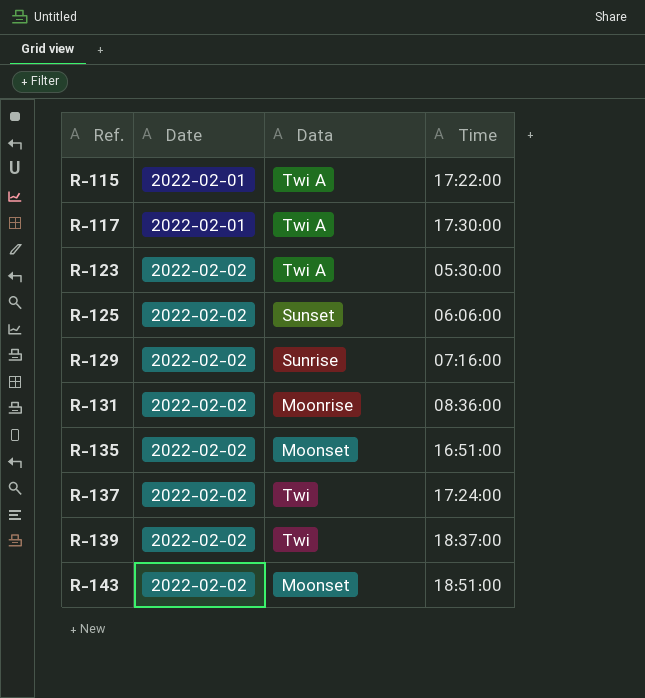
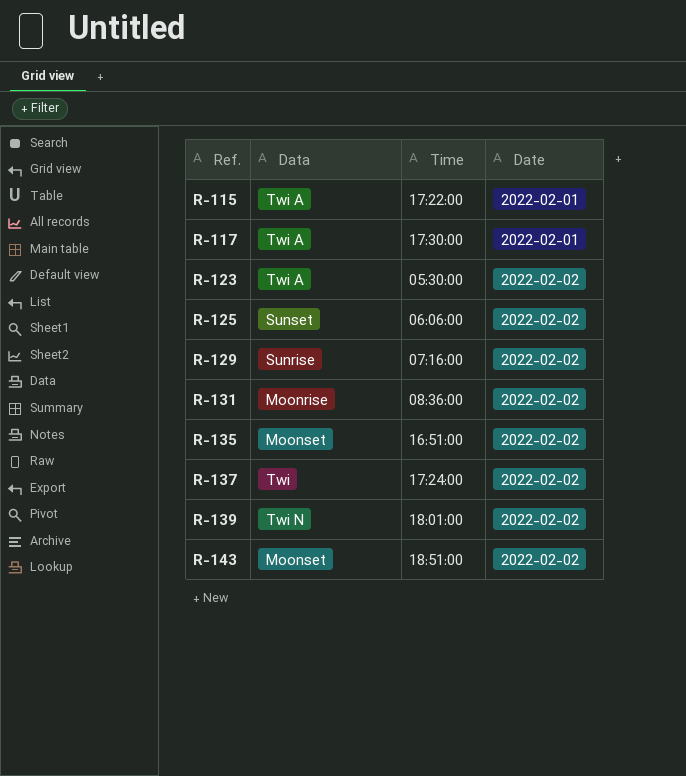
column Date | position: 2 -> 4
R-139 | Data: Twi -> Twi N
R-139 | Time: 18:37:00 -> 18:01:00

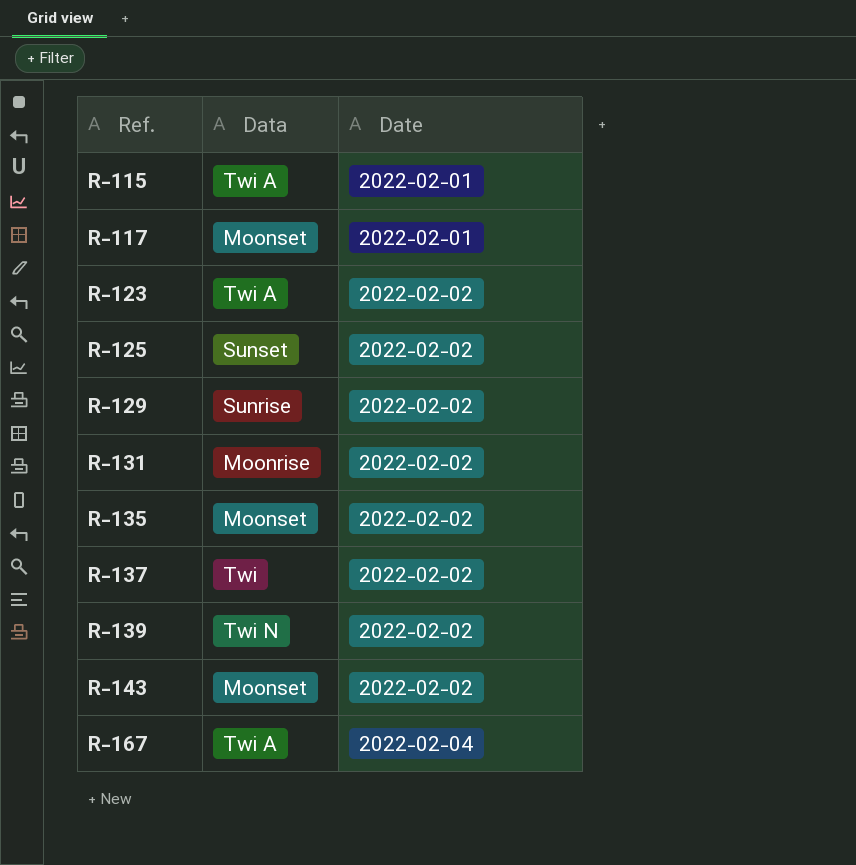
column Time | position: 3 -> none
R-117 | Data: Twi A -> Moonset
row R-167: none -> Twi A | 2022-02-04

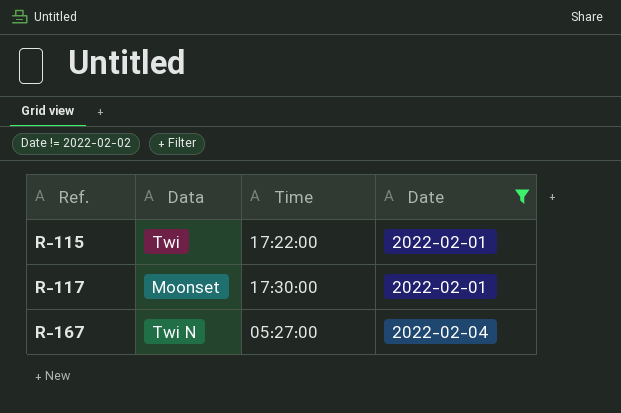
filter: none -> Date != 2022-02-02
column Time | position: none -> 3
R-115 | Data: Twi A -> Twi
R-167 | Data: Twi A -> Twi N

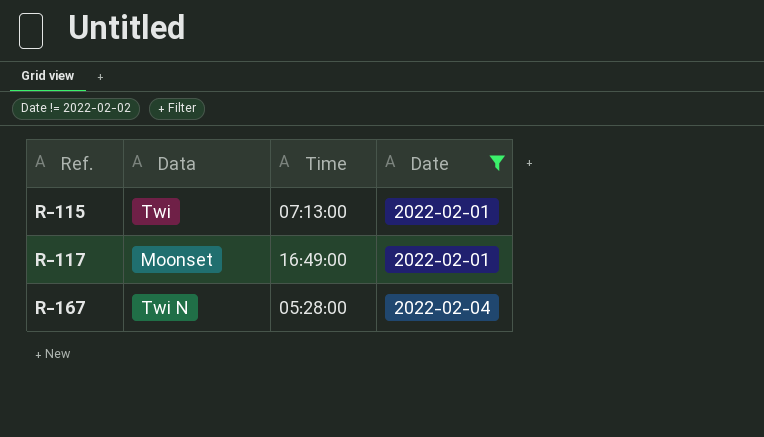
R-115 | Time: 17:22:00 -> 07:13:00
R-117 | Time: 17:30:00 -> 16:49:00
R-167 | Time: 05:27:00 -> 05:28:00

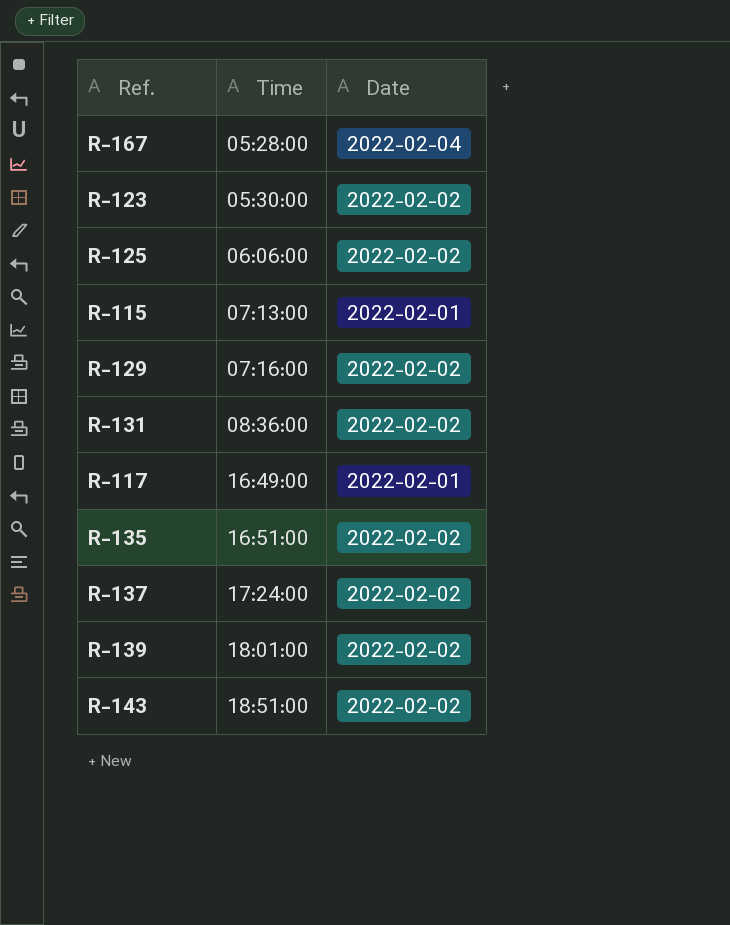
filter: Date != 2022-02-02 -> none
row order: Ref. ascending -> Time ascending
column Data | position: 2 -> none

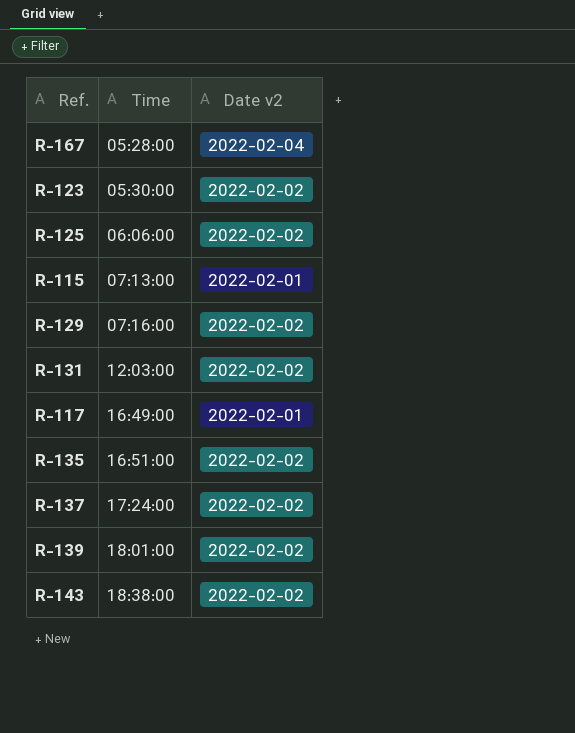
column name: Date -> Date v2
R-131 | Time: 08:36:00 -> 12:03:00
R-143 | Time: 18:51:00 -> 18:38:00

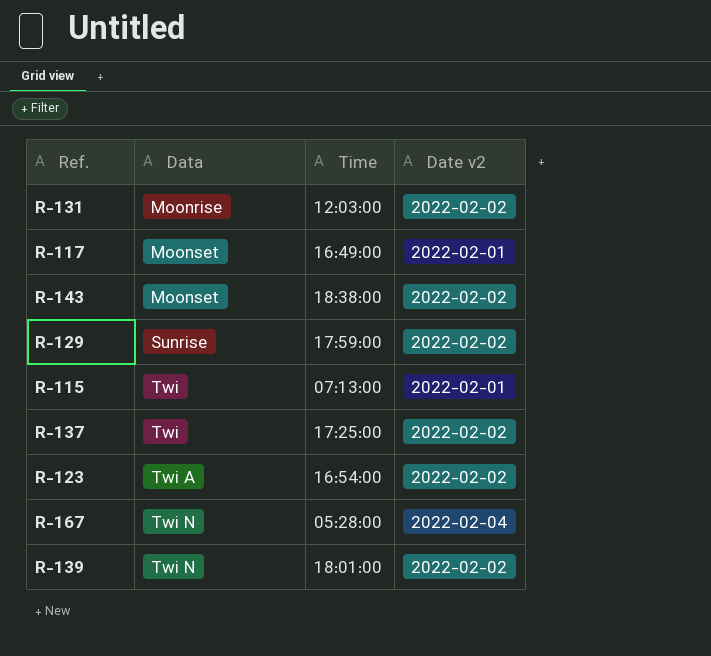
row order: Time ascending -> Data ascending
column Data | position: none -> 2
row R-125: 06:06:00 | 2022-02-02 -> none
row R-135: 16:51:00 | 2022-02-02 -> none
R-129 | Time: 07:16:00 -> 17:59:00
R-137 | Time: 17:24:00 -> 17:25:00
R-123 | Time: 05:30:00 -> 16:54:00

